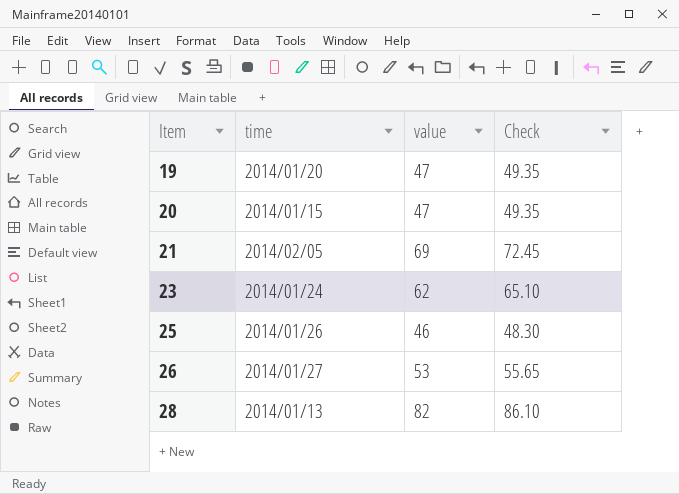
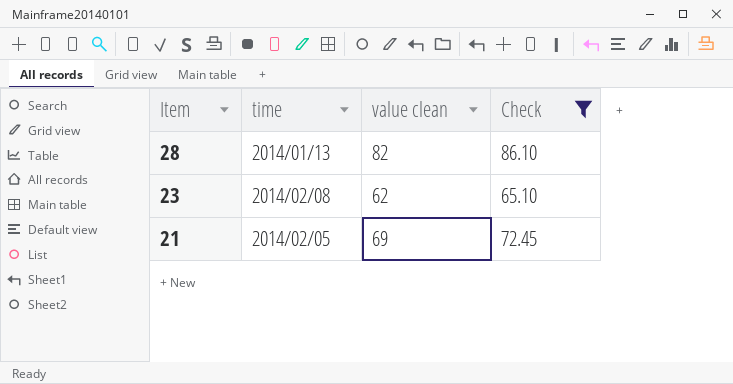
filter: none -> Check >= 65.10
row order: Item ascending -> Item descending
column name: value -> value clean
23 | time: 2014/01/24 -> 2014/02/08

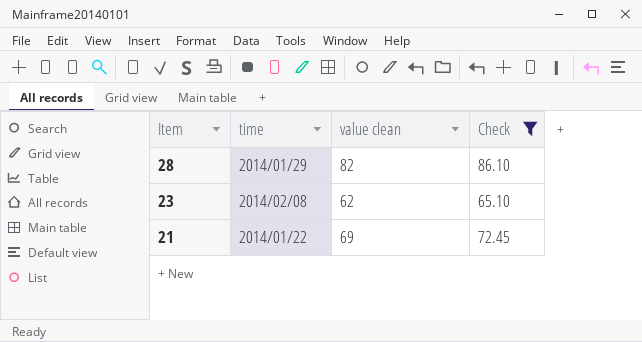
28 | time: 2014/01/13 -> 2014/01/29
21 | time: 2014/02/05 -> 2014/01/22

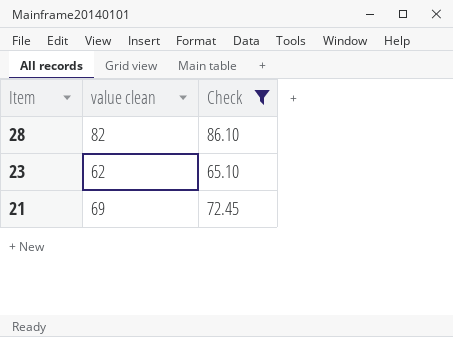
column time | position: 2 -> none

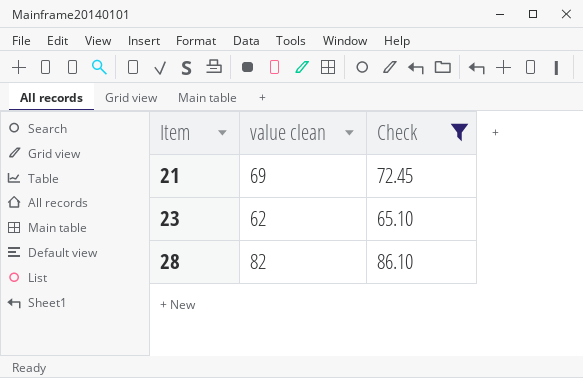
row order: Item descending -> Item ascending

